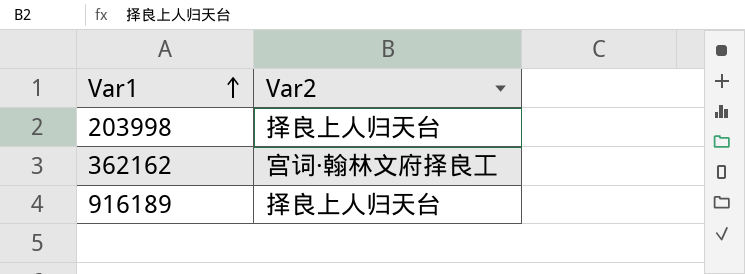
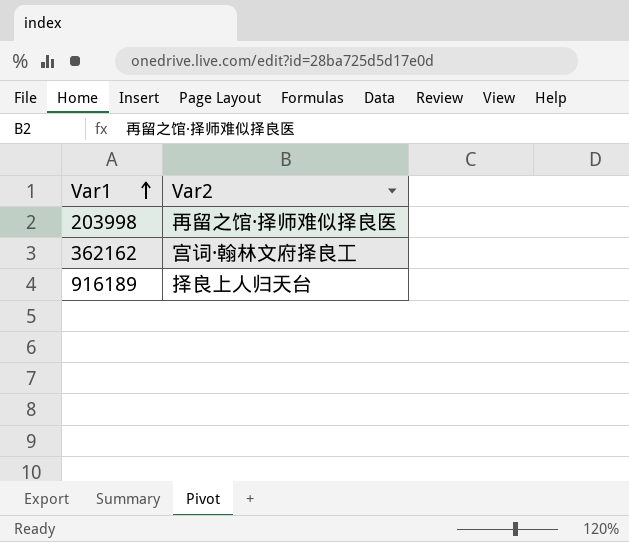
203998 | Var2: 择良上人归天台 -> 再留之馆·择师难似择良医

